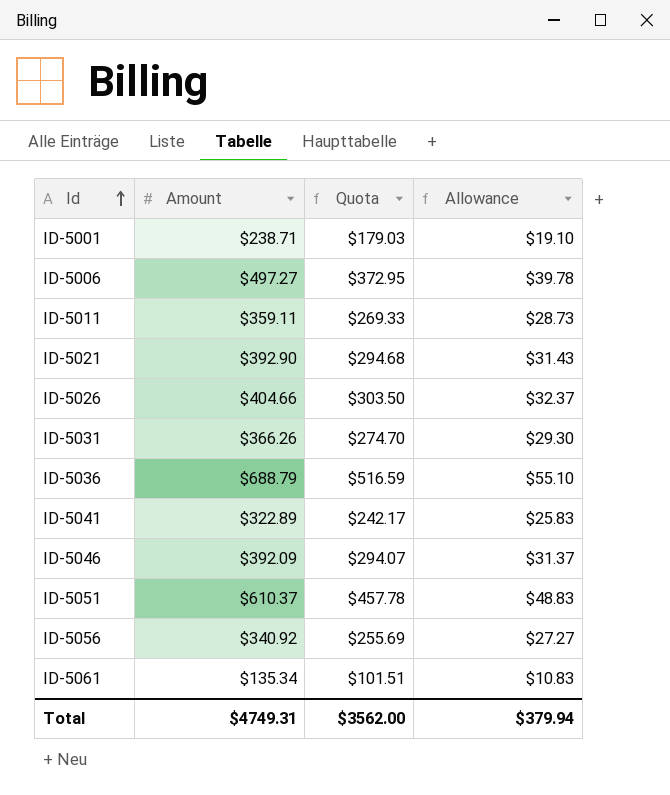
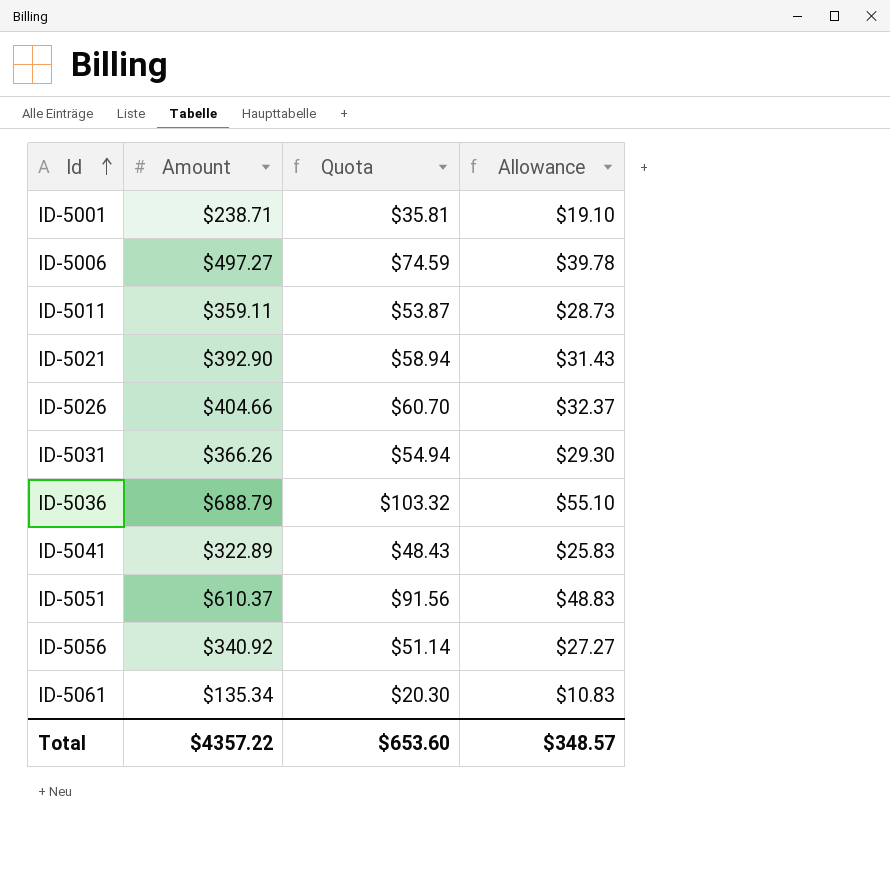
column Quota | formula: [Amount] * 0.75 -> [Amount] * 0.15
row ID-5046: $392.09 | $294.07 | $31.37 -> none
Total | Amount: $4749.31 -> $4357.22
Total | Quota: $3562.00 -> $653.60
Total | Allowance: $379.94 -> $348.57

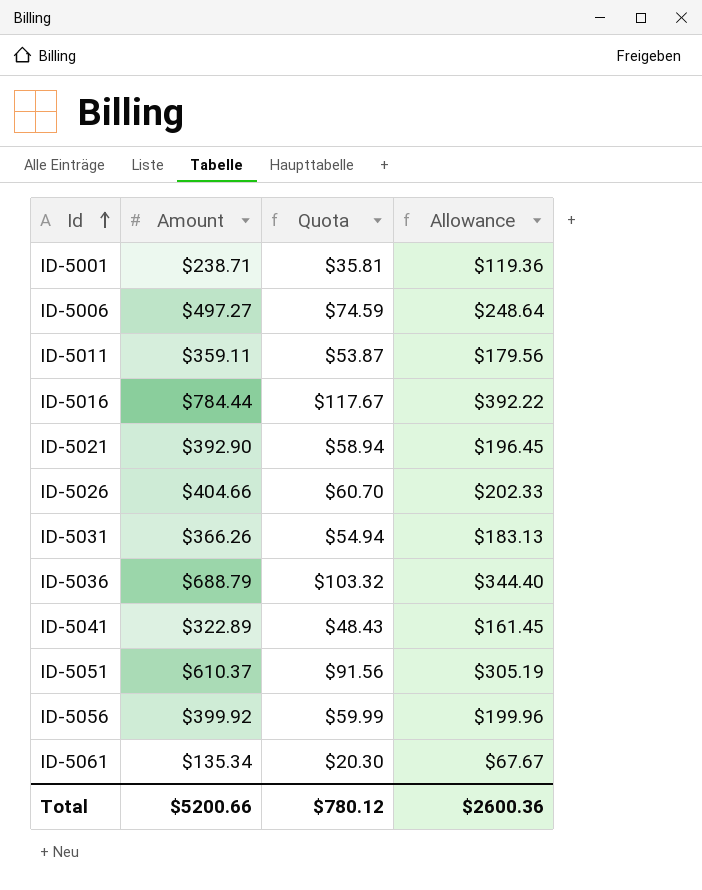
column Allowance | formula: [Amount] * 0.08 -> [Amount] * 0.5
row ID-5016: none -> $784.44 | $117.67 | $392.22
ID-5056 | Amount: $340.92 -> $399.92
ID-5056 | Quota: $51.14 -> $59.99
Total | Amount: $4357.22 -> $5200.66
Total | Quota: $653.60 -> $780.12
Total | Allowance: $348.57 -> $2600.36

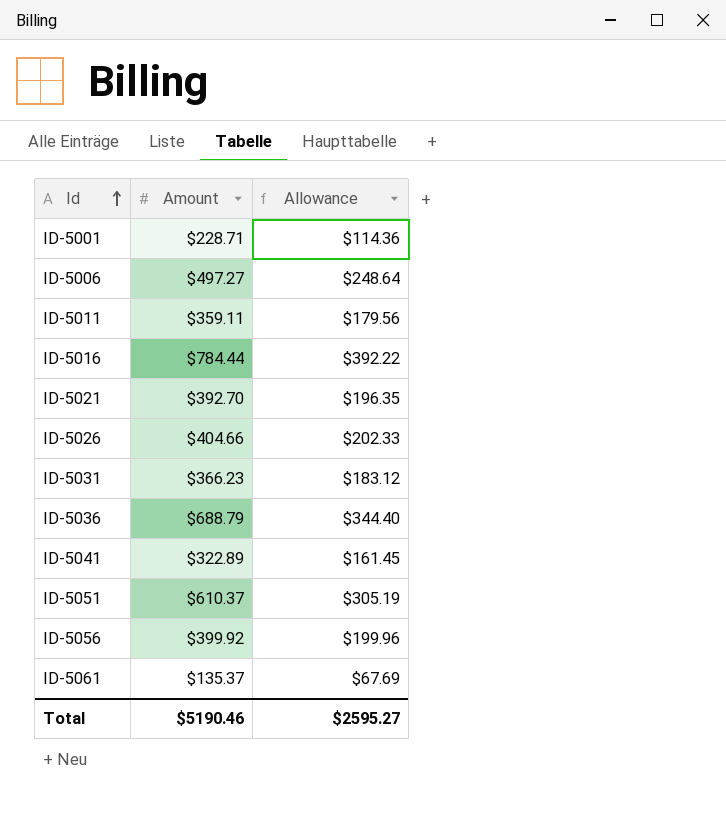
column Quota | formula: [Amount] * 0.15 -> none
ID-5001 | Amount: $238.71 -> $228.71
ID-5001 | Allowance: $119.36 -> $114.36
ID-5021 | Amount: $392.90 -> $392.70
ID-5021 | Allowance: $196.45 -> $196.35
ID-5031 | Amount: $366.26 -> $366.23
ID-5031 | Allowance: $183.13 -> $183.12
ID-5061 | Amount: $135.34 -> $135.37
ID-5061 | Allowance: $67.67 -> $67.69
Total | Amount: $5200.66 -> $5190.46
Total | Allowance: $2600.36 -> $2595.27

